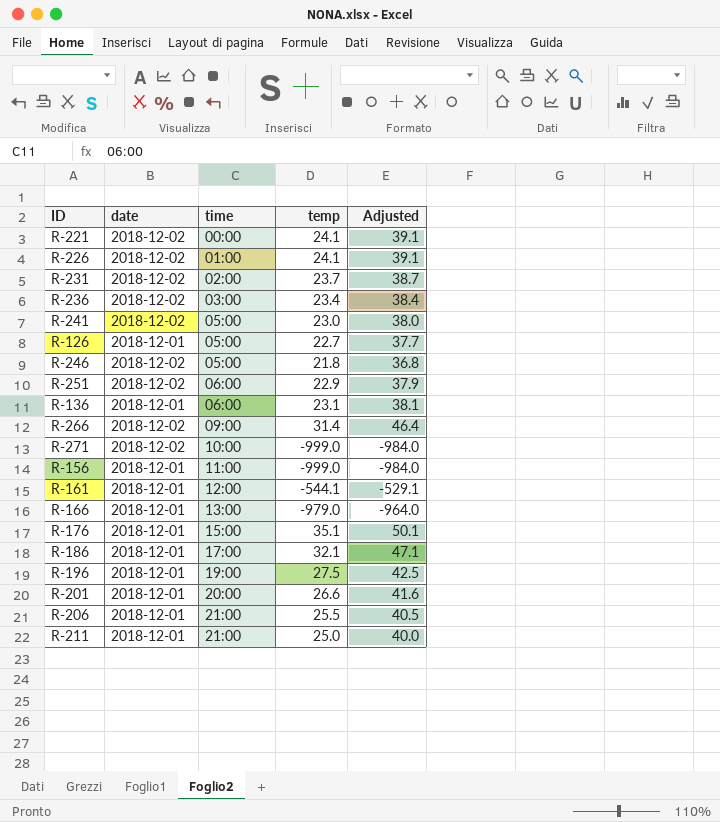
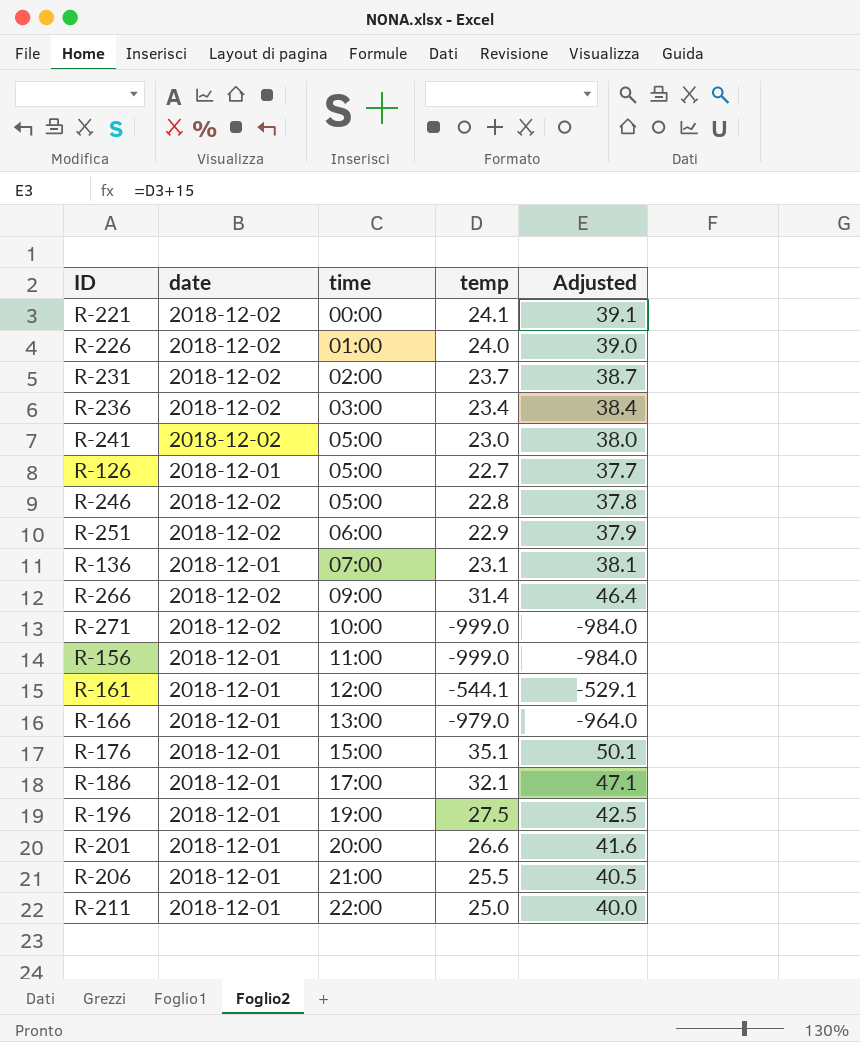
R-226 | temp: 24.1 -> 24.0
R-226 | Adjusted: 39.1 -> 39.0
R-246 | temp: 21.8 -> 22.8
R-246 | Adjusted: 36.8 -> 37.8
R-136 | time: 06:00 -> 07:00
R-211 | time: 21:00 -> 22:00

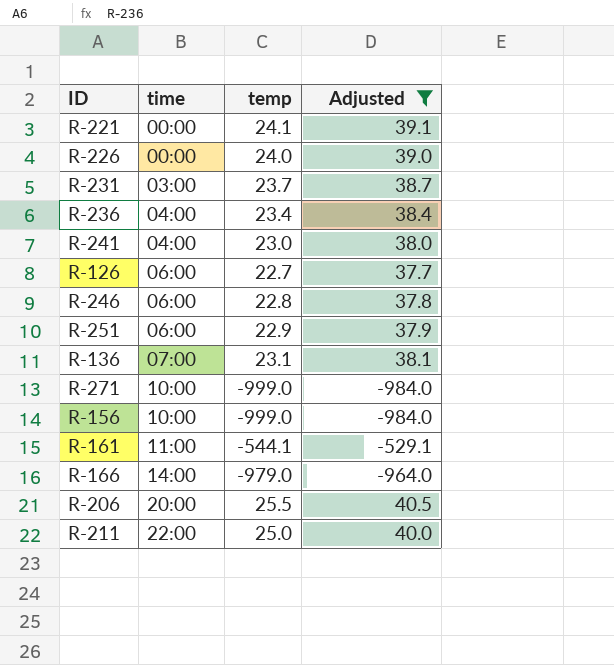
filter: none -> Adjusted <= 40.5
column date | position: 2 -> none
R-226 | time: 01:00 -> 00:00
R-231 | time: 02:00 -> 03:00
R-236 | time: 03:00 -> 04:00
R-241 | time: 05:00 -> 04:00
R-126 | time: 05:00 -> 06:00
R-246 | time: 05:00 -> 06:00
R-156 | time: 11:00 -> 10:00
R-161 | time: 12:00 -> 11:00
R-166 | time: 13:00 -> 14:00
R-206 | time: 21:00 -> 20:00

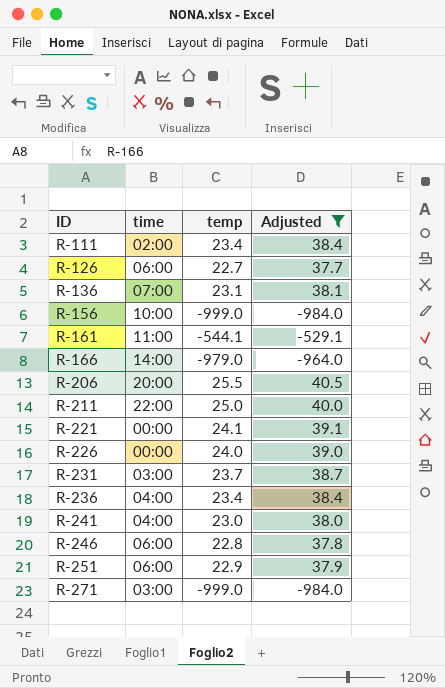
row order: time ascending -> ID ascending
row R-111: none -> 02:00 | 23.4 | 38.4
R-271 | time: 10:00 -> 03:00

